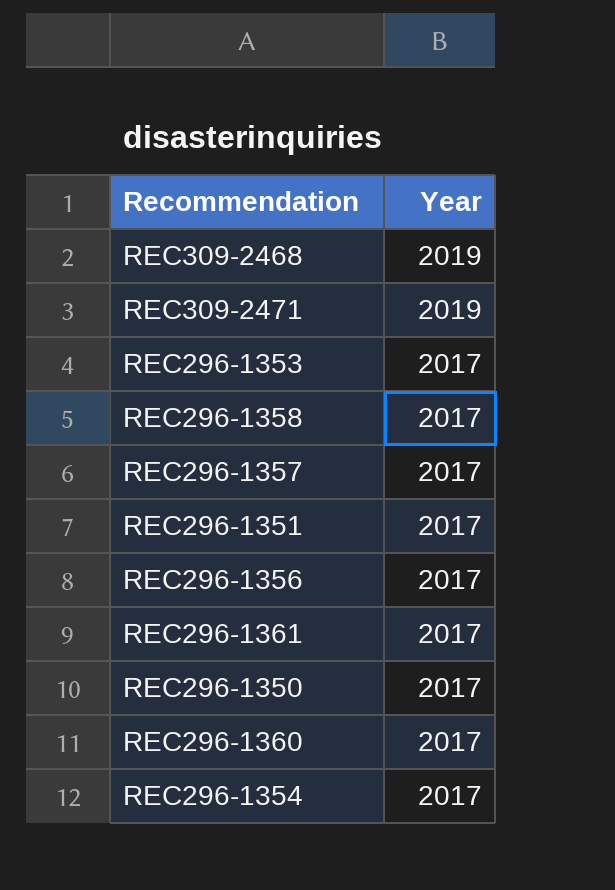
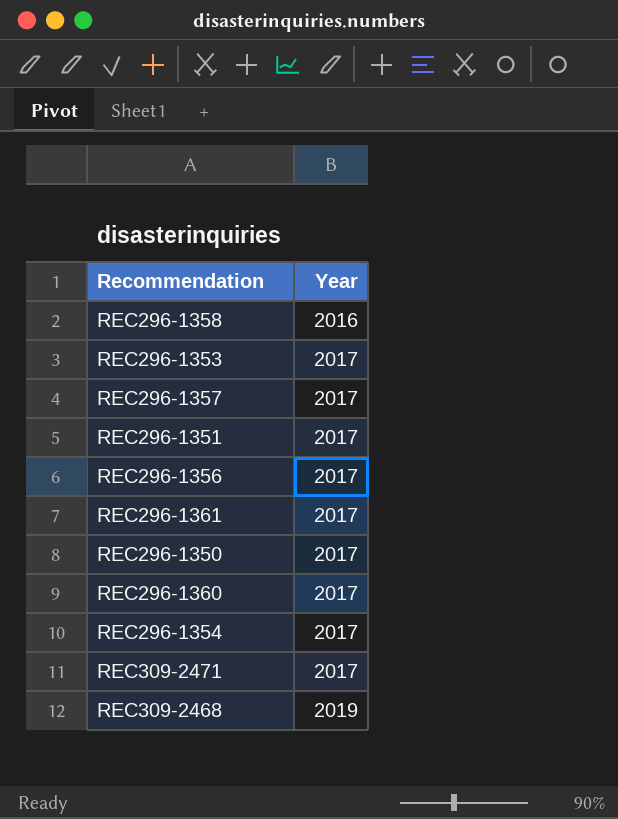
row order: Year descending -> Year ascending
REC296-1358 | Year: 2017 -> 2016
REC309-2471 | Year: 2019 -> 2017

